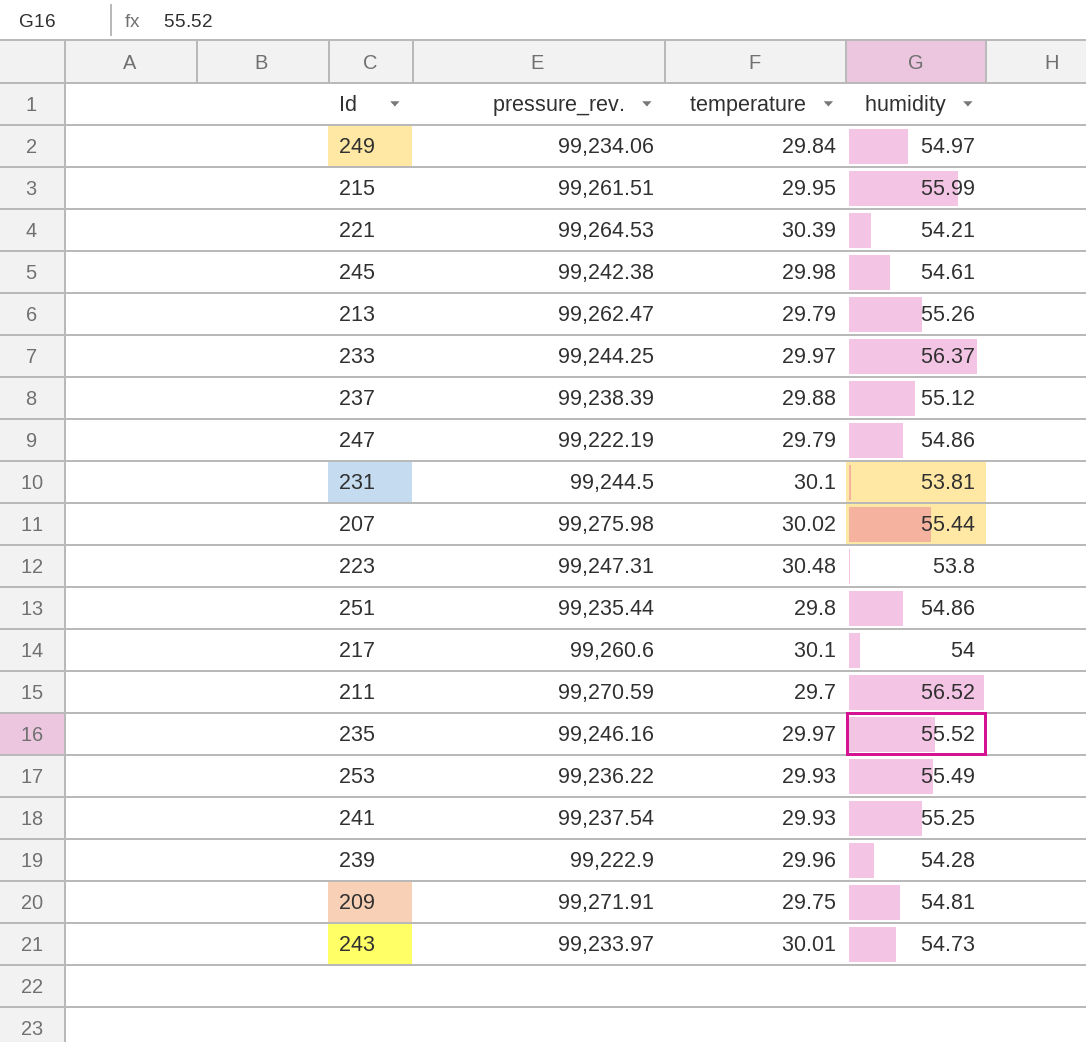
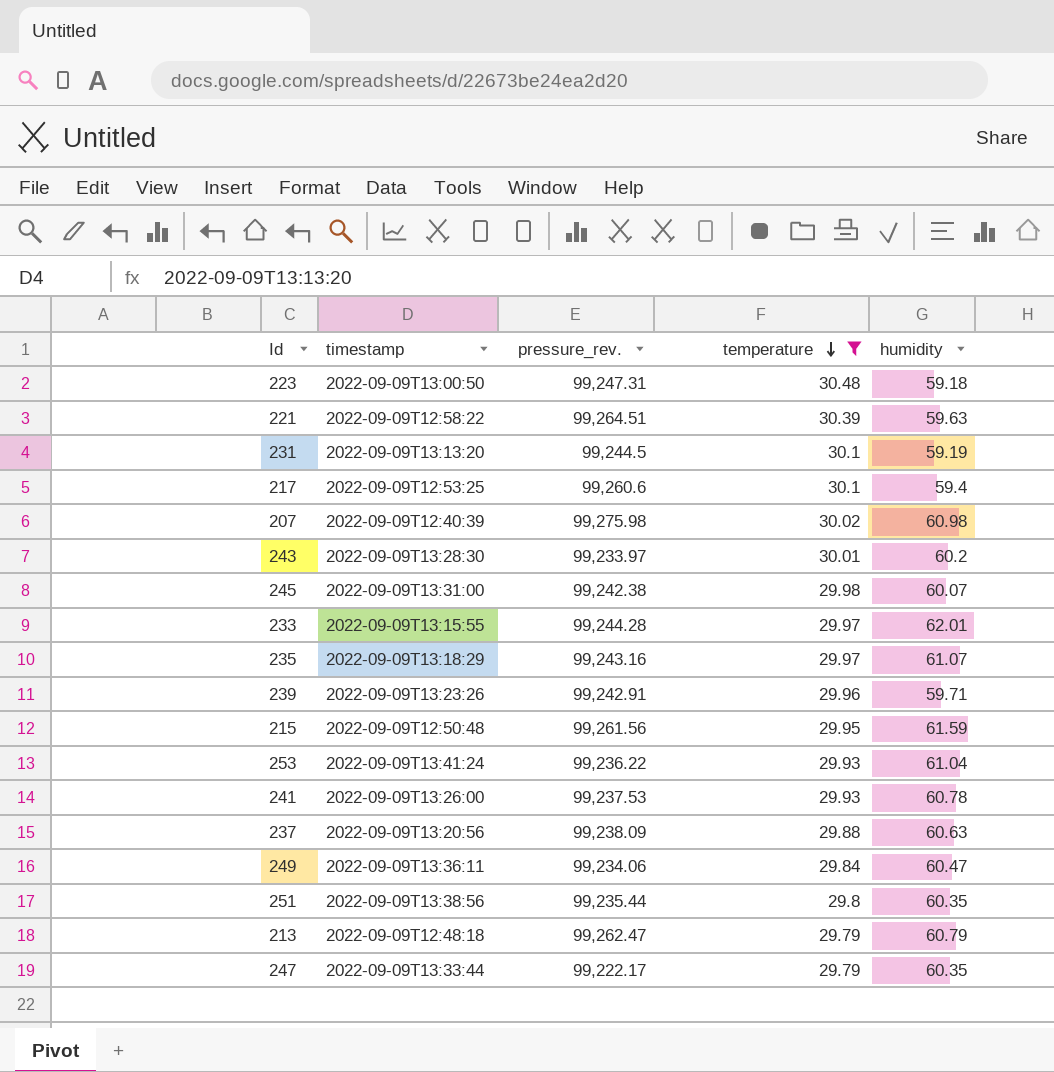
filter: none -> temperature >= 29.79
row order: none -> temperature descending
column timestamp | position: none -> 2
223 | humidity: 53.8 -> 59.18
221 | pressure_rev.: 99,264.53 -> 99,264.51
221 | humidity: 54.21 -> 59.63
231 | humidity: 53.81 -> 59.19
217 | humidity: 54 -> 59.4
207 | humidity: 55.44 -> 60.98
243 | humidity: 54.73 -> 60.2
245 | humidity: 54.61 -> 60.07
233 | pressure_rev.: 99,244.25 -> 99,244.28
233 | humidity: 56.37 -> 62.01
235 | pressure_rev.: 99,246.16 -> 99,243.16
235 | humidity: 55.52 -> 61.07
239 | pressure_rev.: 99,222.9 -> 99,242.91
239 | humidity: 54.28 -> 59.71
215 | pressure_rev.: 99,261.51 -> 99,261.56
215 | humidity: 55.99 -> 61.59
253 | humidity: 55.49 -> 61.04
241 | pressure_rev.: 99,237.54 -> 99,237.53
241 | humidity: 55.25 -> 60.78
237 | pressure_rev.: 99,238.39 -> 99,238.09
237 | humidity: 55.12 -> 60.63
249 | humidity: 54.97 -> 60.47
251 | humidity: 54.86 -> 60.35
213 | humidity: 55.26 -> 60.79
247 | pressure_rev.: 99,222.19 -> 99,222.17
247 | humidity: 54.86 -> 60.35

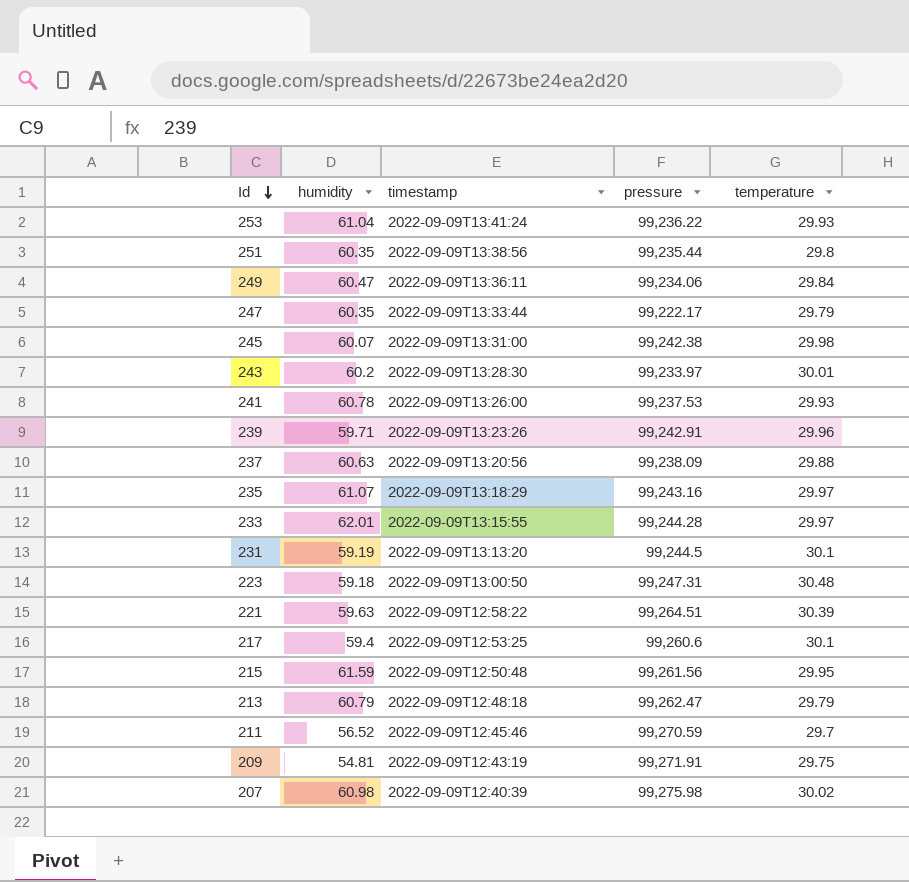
filter: temperature >= 29.79 -> none
row order: temperature descending -> Id descending
column humidity | position: 5 -> 2
column name: pressure_rev. -> pressure

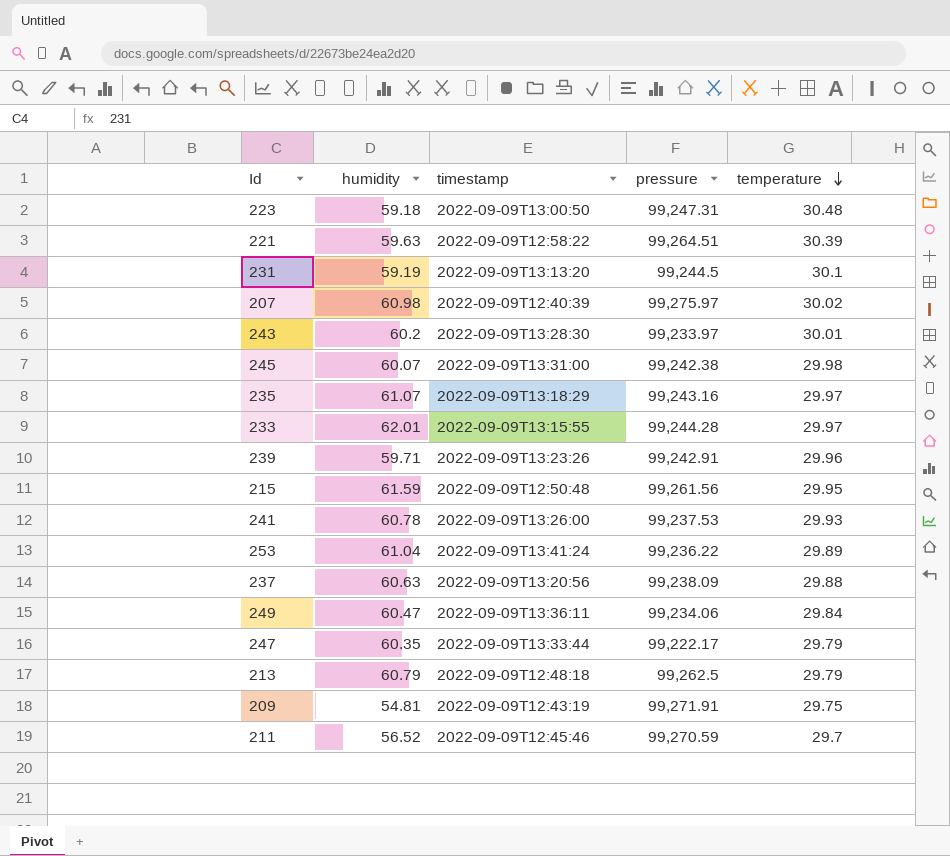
row order: Id descending -> temperature descending
row 251: 60.35 | 2022-09-09T13:38:56 | 99,235.44 | 29.8 -> none
row 217: 59.4 | 2022-09-09T12:53:25 | 99,260.6 | 30.1 -> none
207 | pressure: 99,275.98 -> 99,275.97
253 | temperature: 29.93 -> 29.89
213 | pressure: 99,262.47 -> 99,262.5

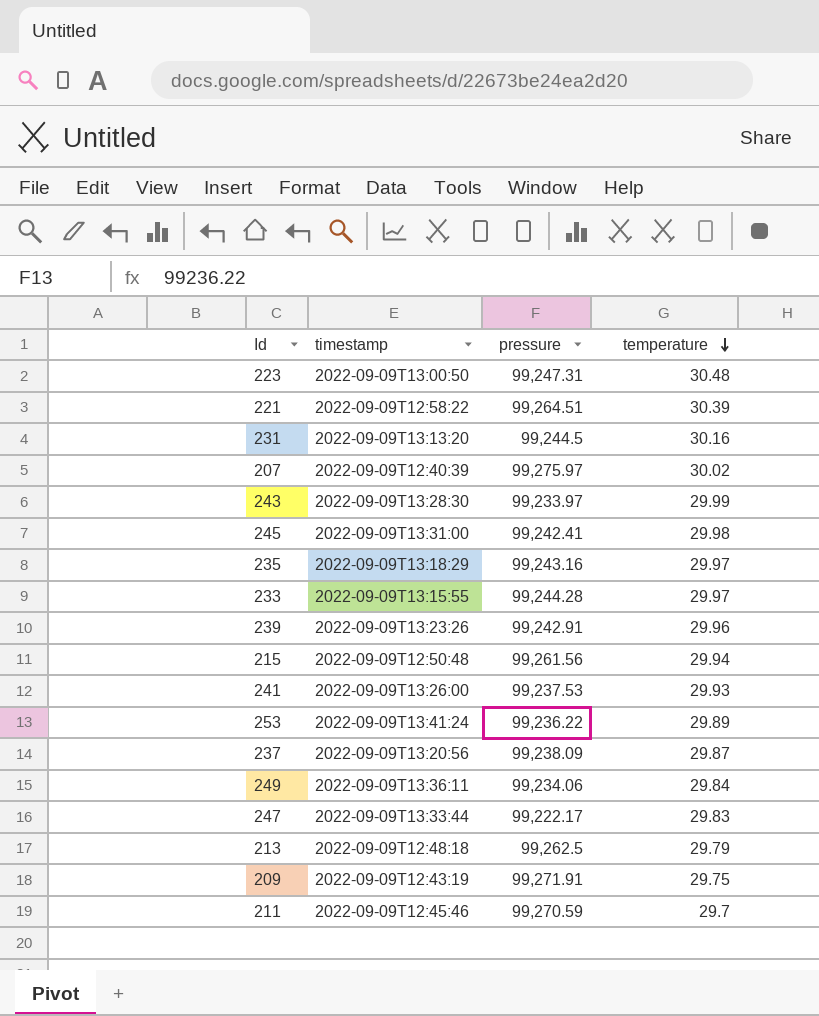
column humidity | position: 2 -> none
231 | temperature: 30.1 -> 30.16
243 | temperature: 30.01 -> 29.99
245 | pressure: 99,242.38 -> 99,242.41
215 | temperature: 29.95 -> 29.94
237 | temperature: 29.88 -> 29.87
247 | temperature: 29.79 -> 29.83

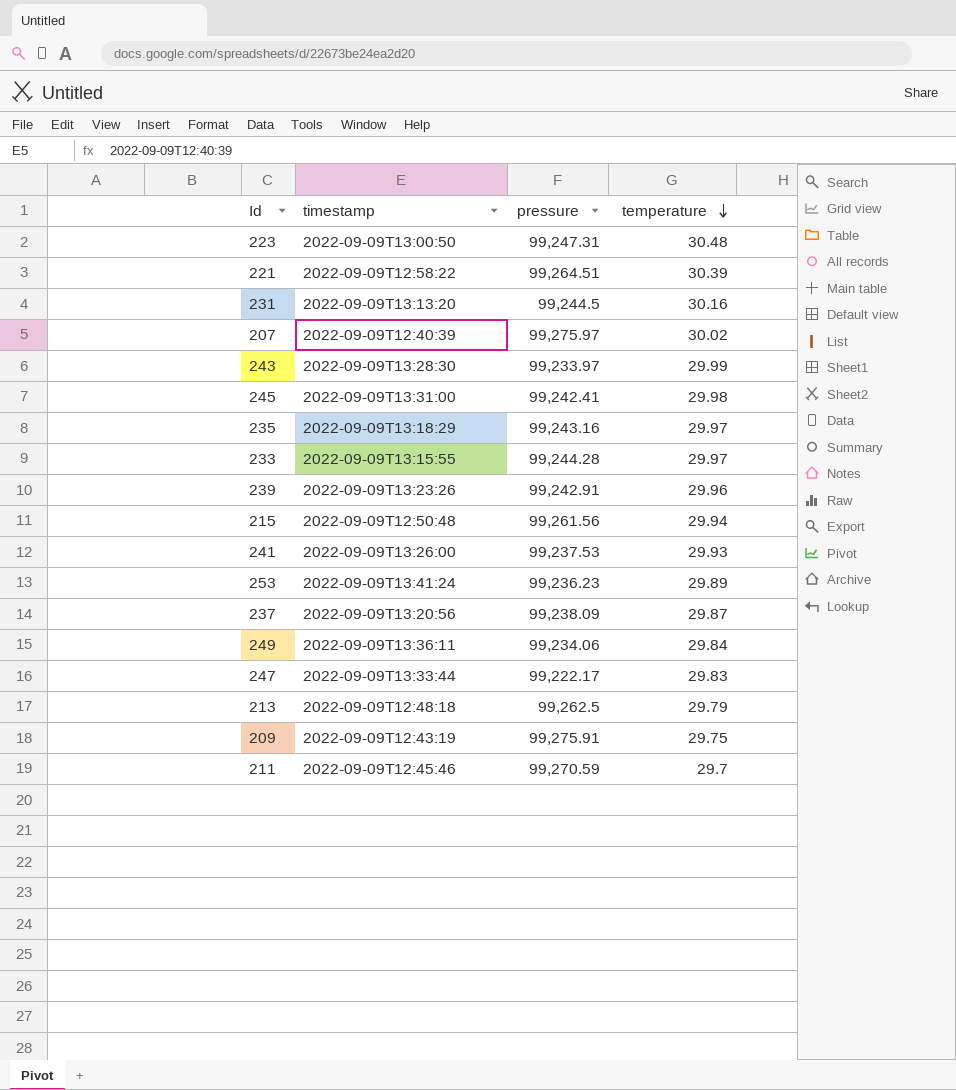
253 | pressure: 99,236.22 -> 99,236.23
209 | pressure: 99,271.91 -> 99,275.91

